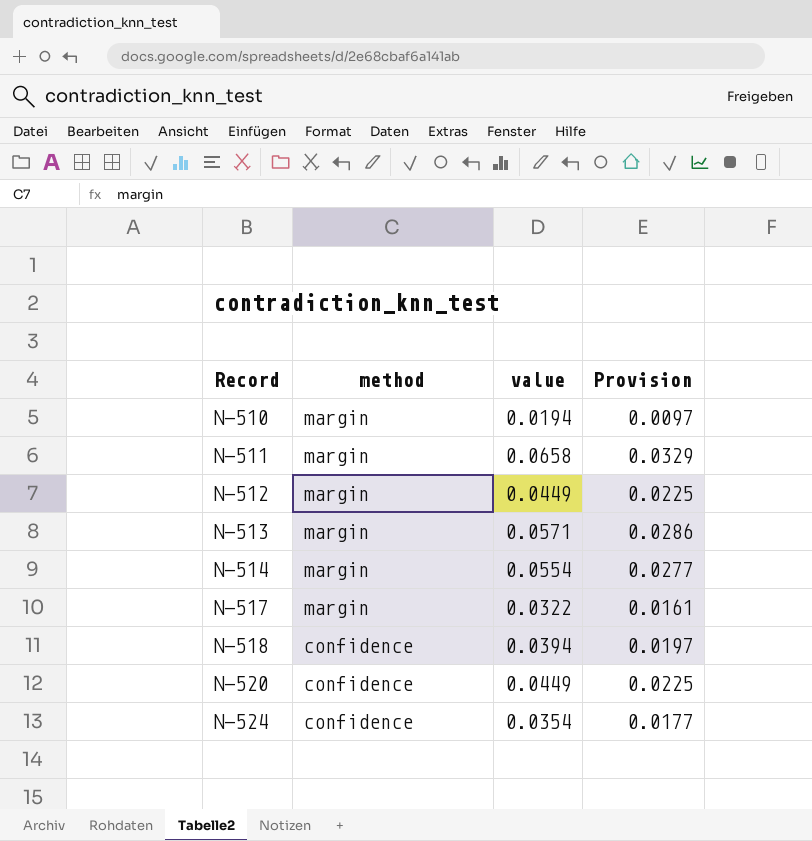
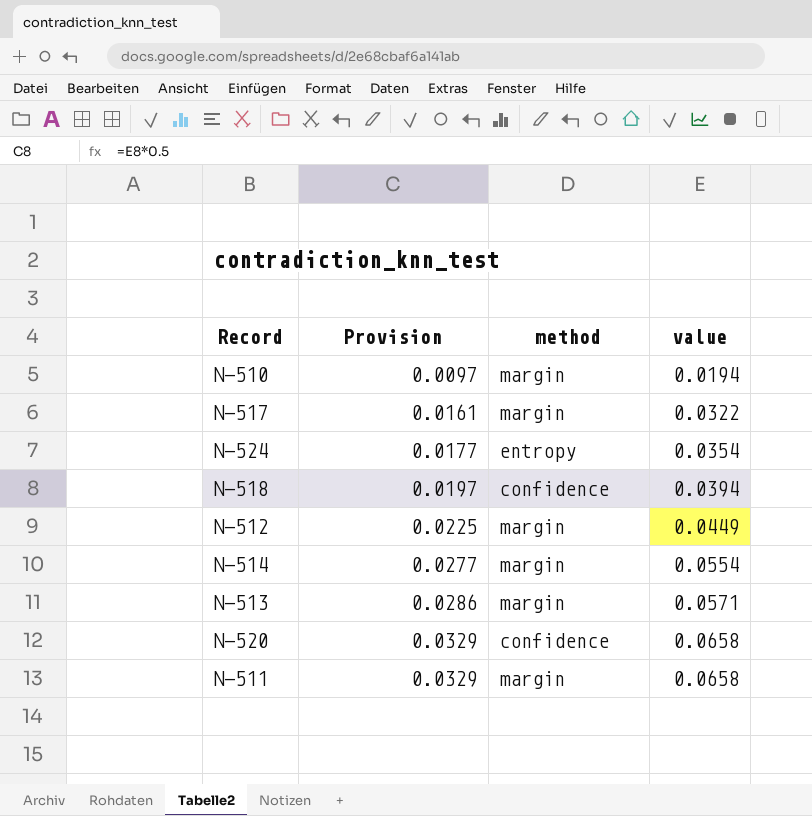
row order: Record ascending -> Provision ascending
column Provision | position: 4 -> 2
N-524 | method: confidence -> entropy
N-520 | Provision: 0.0225 -> 0.0329
N-520 | value: 0.0449 -> 0.0658

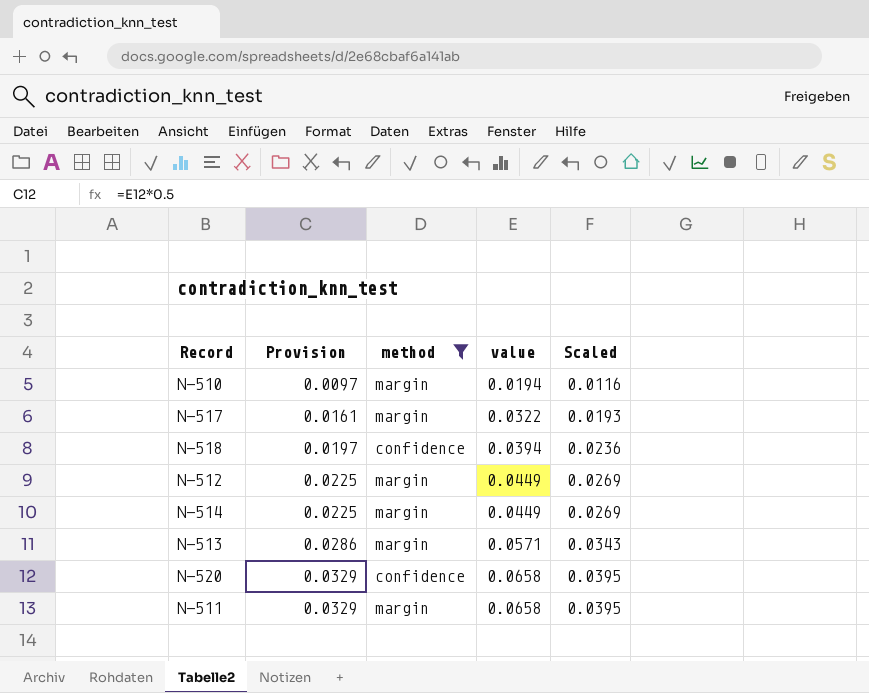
filter: none -> method != entropy
column Scaled | formula: none -> [value] * 0.6
N-514 | Provision: 0.0277 -> 0.0225
N-514 | value: 0.0554 -> 0.0449

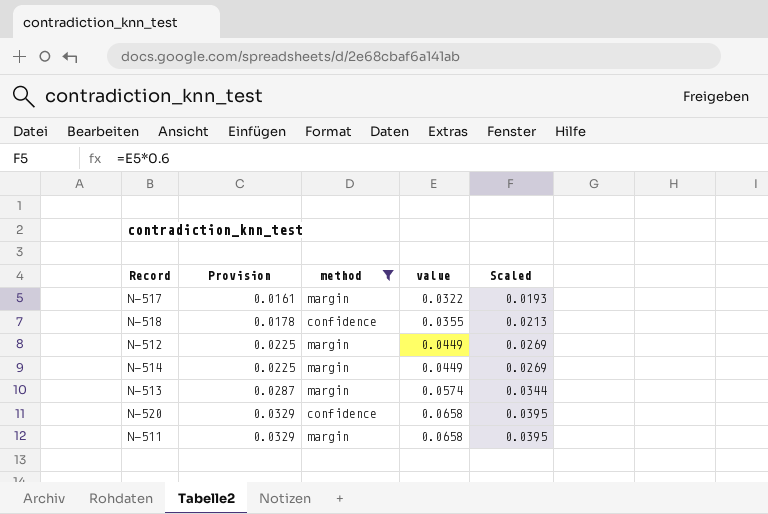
row N-510: 0.0097 | margin | 0.0194 | 0.0116 -> none
N-518 | Provision: 0.0197 -> 0.0178
N-518 | value: 0.0394 -> 0.0355
N-518 | Scaled: 0.0236 -> 0.0213
N-513 | Provision: 0.0286 -> 0.0287
N-513 | value: 0.0571 -> 0.0574
N-513 | Scaled: 0.0343 -> 0.0344

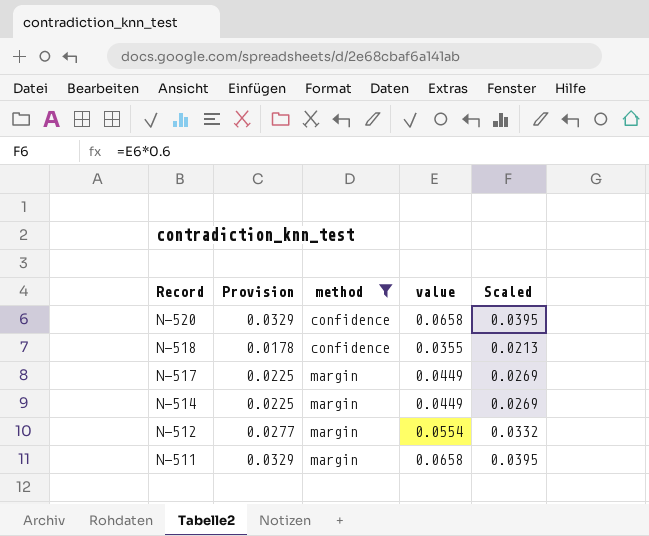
row order: Provision ascending -> Record descending
row N-513: 0.0287 | margin | 0.0574 | 0.0344 -> none
N-517 | Provision: 0.0161 -> 0.0225
N-517 | value: 0.0322 -> 0.0449
N-517 | Scaled: 0.0193 -> 0.0269
N-512 | Provision: 0.0225 -> 0.0277
N-512 | value: 0.0449 -> 0.0554
N-512 | Scaled: 0.0269 -> 0.0332

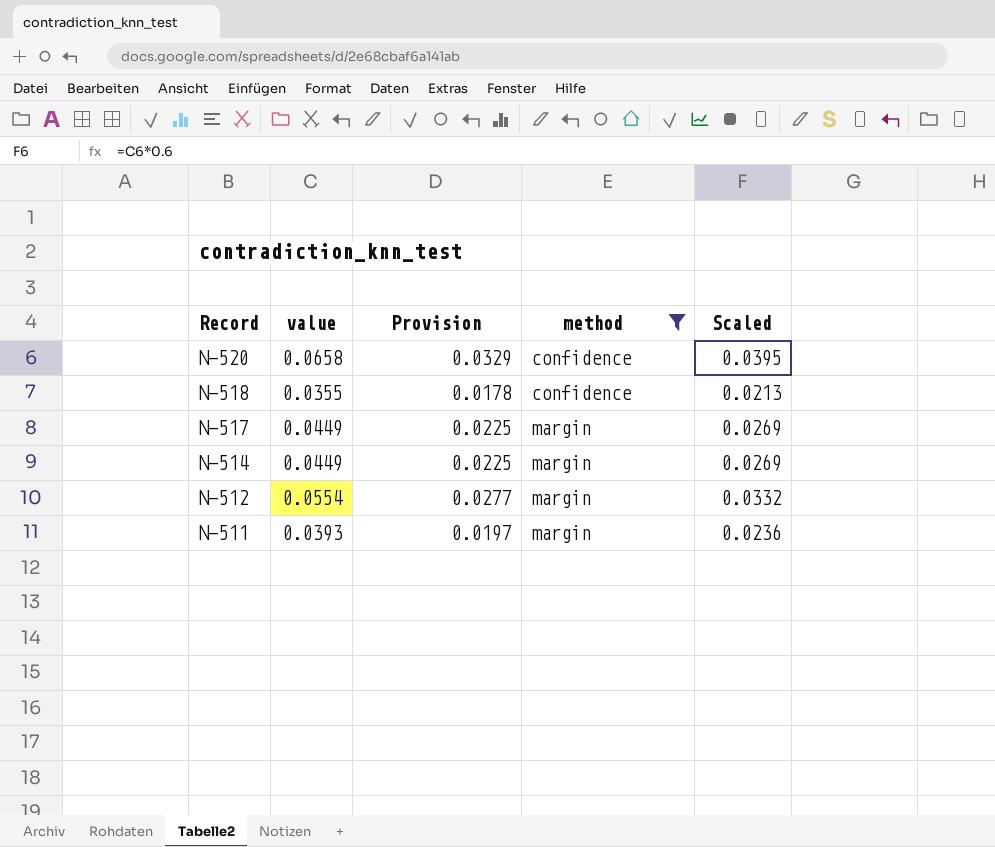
column value | position: 4 -> 2
N-511 | value: 0.0658 -> 0.0393
N-511 | Provision: 0.0329 -> 0.0197
N-511 | Scaled: 0.0395 -> 0.0236

